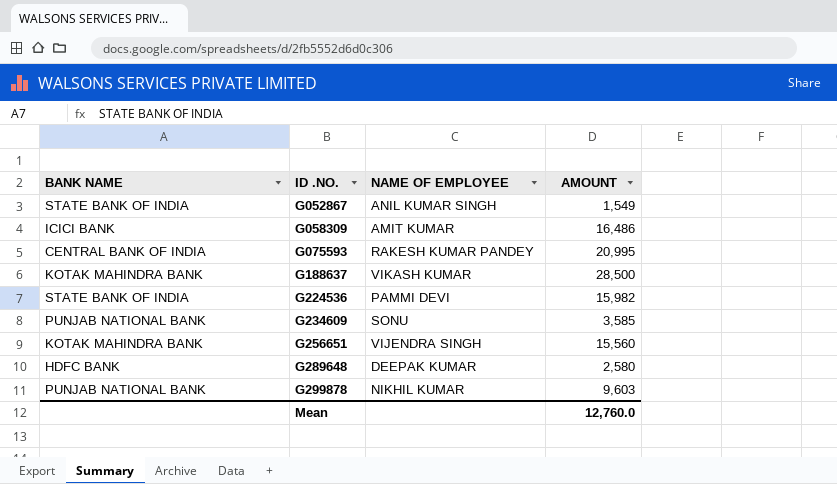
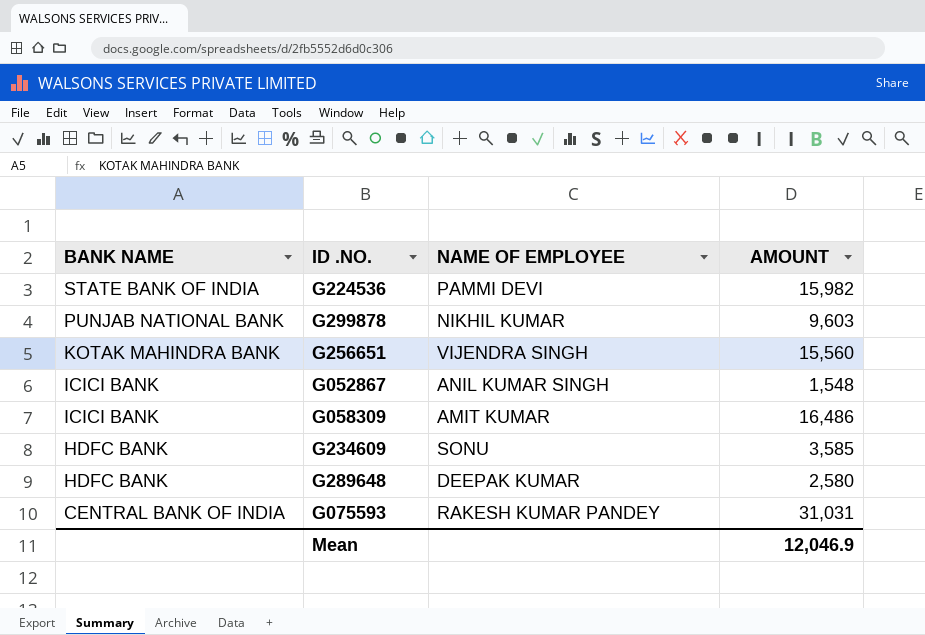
row order: ID .NO. ascending -> BANK NAME descending
row G188637: KOTAK MAHINDRA BANK | VIKASH KUMAR | 28,500 -> none
G052867 | BANK NAME: STATE BANK OF INDIA -> ICICI BANK
G052867 | AMOUNT: 1,549 -> 1,548
G234609 | BANK NAME: PUNJAB NATIONAL BANK -> HDFC BANK
G075593 | AMOUNT: 20,995 -> 31,031
Mean | AMOUNT: 12,760.0 -> 12,046.9

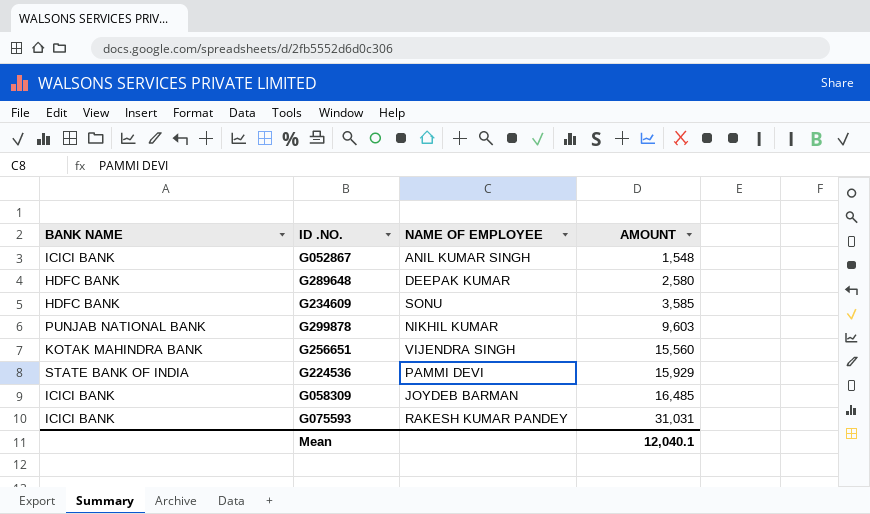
row order: BANK NAME descending -> AMOUNT ascending
G224536 | AMOUNT: 15,982 -> 15,929
G058309 | NAME OF EMPLOYEE: AMIT KUMAR -> JOYDEB BARMAN
G058309 | AMOUNT: 16,486 -> 16,485
G075593 | BANK NAME: CENTRAL BANK OF INDIA -> ICICI BANK
Mean | AMOUNT: 12,046.9 -> 12,040.1

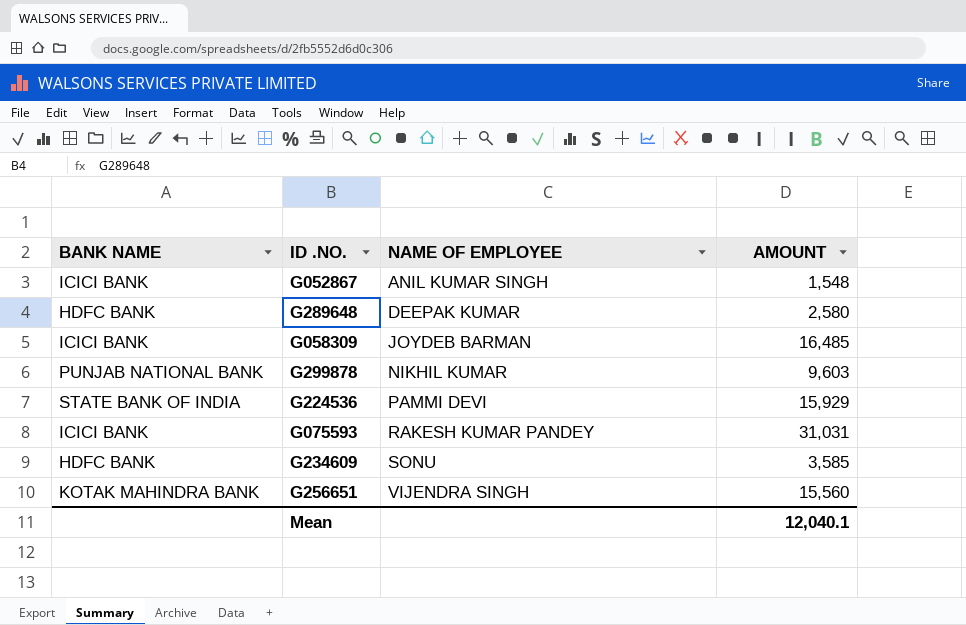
row order: AMOUNT ascending -> NAME OF EMPLOYEE ascending

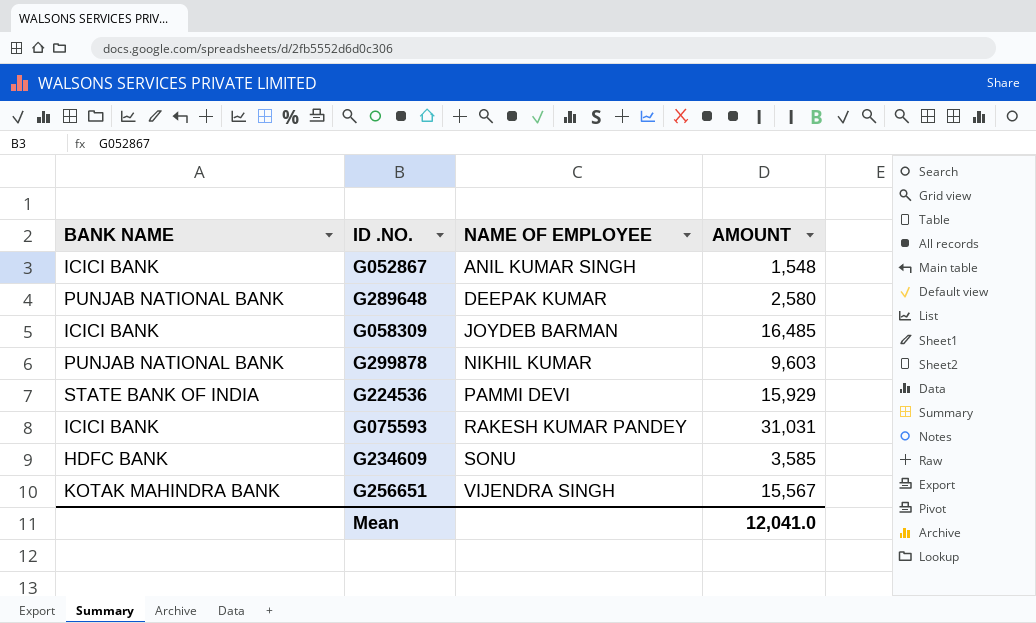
G289648 | BANK NAME: HDFC BANK -> PUNJAB NATIONAL BANK
G256651 | AMOUNT: 15,560 -> 15,567
Mean | AMOUNT: 12,040.1 -> 12,041.0

